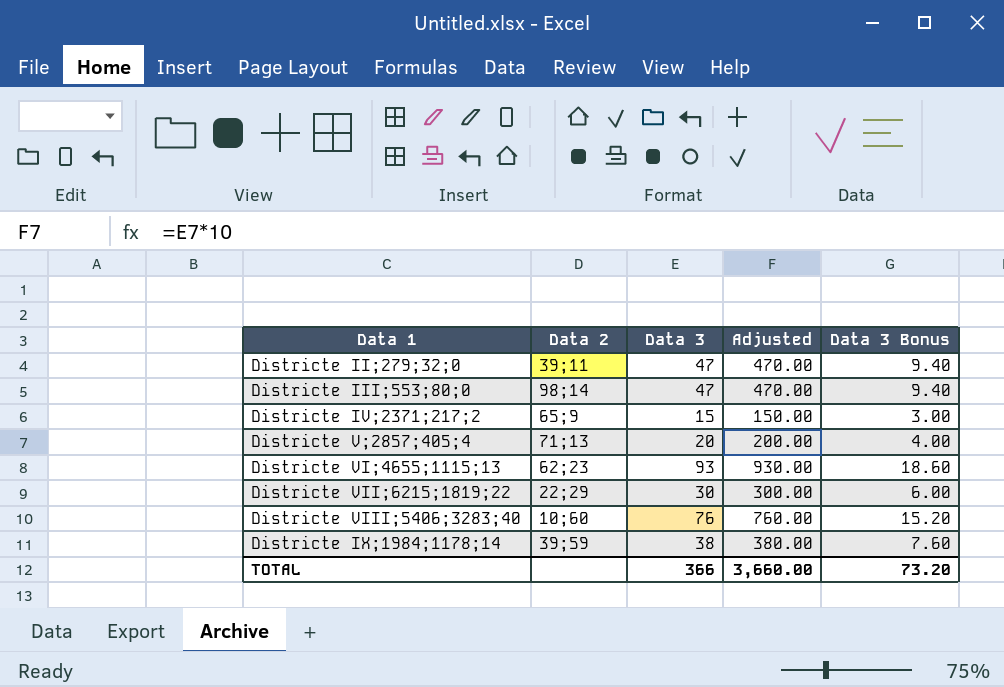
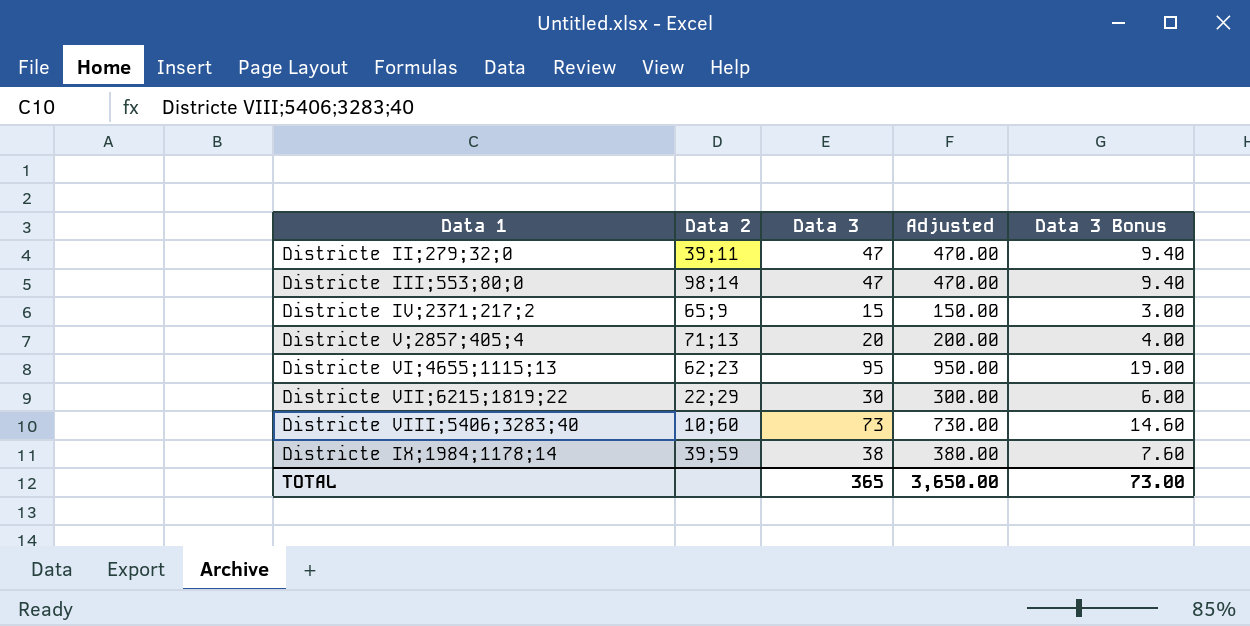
Districte VI;4655;1115;13 | Data 3: 93 -> 95
Districte VI;4655;1115;13 | Adjusted: 930.00 -> 950.00
Districte VI;4655;1115;13 | Data 3 Bonus: 18.60 -> 19.00
Districte VIII;5406;3283;40 | Data 3: 76 -> 73
Districte VIII;5406;3283;40 | Adjusted: 760.00 -> 730.00
Districte VIII;5406;3283;40 | Data 3 Bonus: 15.20 -> 14.60
TOTAL | Data 3: 366 -> 365
TOTAL | Adjusted: 3,660.00 -> 3,650.00
TOTAL | Data 3 Bonus: 73.20 -> 73.00

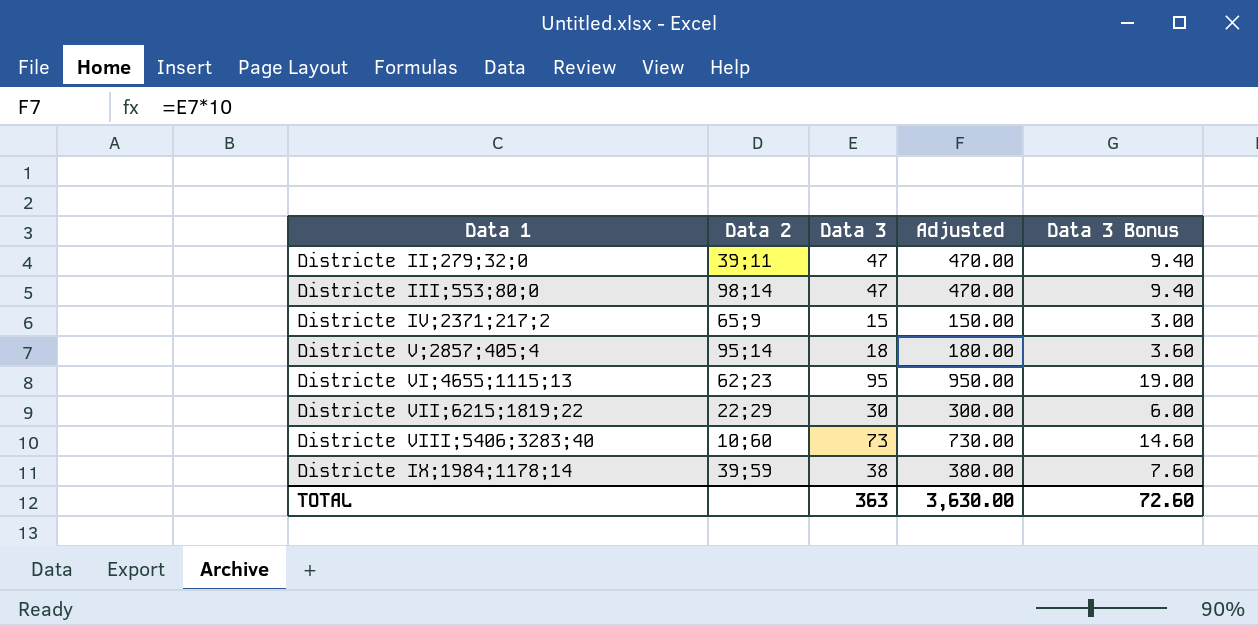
Districte V;2857;405;4 | Data 2: 71;13 -> 95;14
Districte V;2857;405;4 | Data 3: 20 -> 18
Districte V;2857;405;4 | Adjusted: 200.00 -> 180.00
Districte V;2857;405;4 | Data 3 Bonus: 4.00 -> 3.60
TOTAL | Data 3: 365 -> 363
TOTAL | Adjusted: 3,650.00 -> 3,630.00
TOTAL | Data 3 Bonus: 73.00 -> 72.60

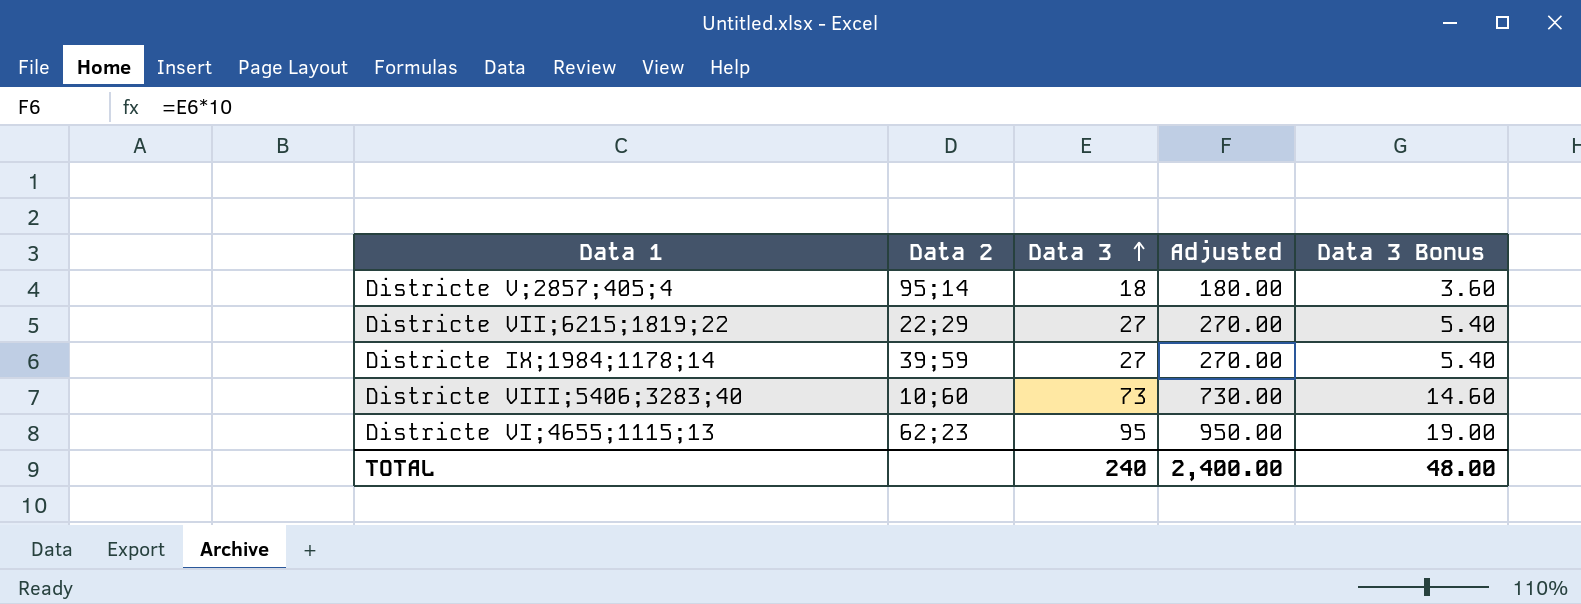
row order: none -> Data 3 ascending
row Districte II;279;32;0: 39;11 | 47 | 470.00 | 9.40 -> none
row Districte III;553;80;0: 98;14 | 47 | 470.00 | 9.40 -> none
row Districte IV;2371;217;2: 65;9 | 15 | 150.00 | 3.00 -> none
Districte VII;6215;1819;22 | Data 3: 30 -> 27
Districte VII;6215;1819;22 | Adjusted: 300.00 -> 270.00
Districte VII;6215;1819;22 | Data 3 Bonus: 6.00 -> 5.40
Districte IX;1984;1178;14 | Data 3: 38 -> 27
Districte IX;1984;1178;14 | Adjusted: 380.00 -> 270.00
Districte IX;1984;1178;14 | Data 3 Bonus: 7.60 -> 5.40
TOTAL | Data 3: 363 -> 240
TOTAL | Adjusted: 3,630.00 -> 2,400.00
TOTAL | Data 3 Bonus: 72.60 -> 48.00

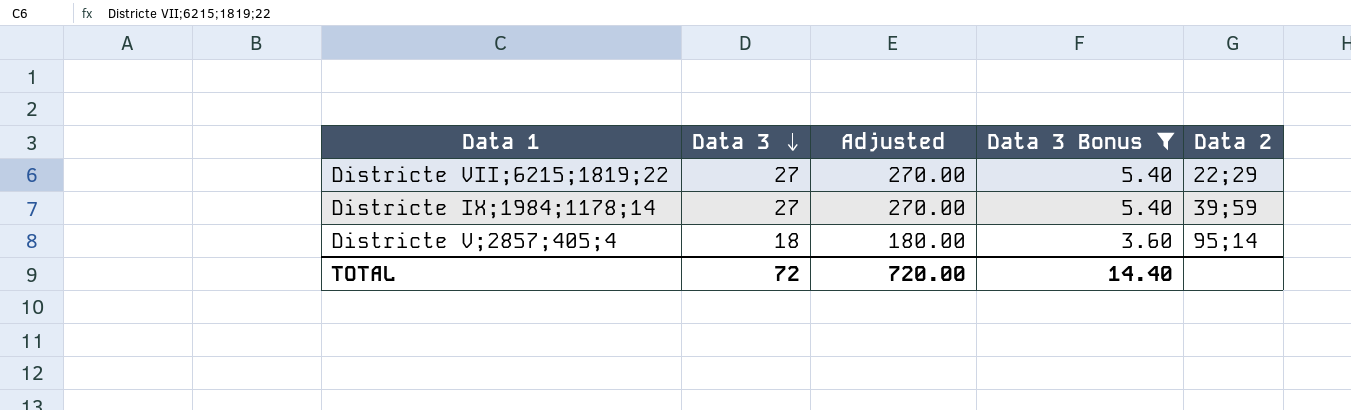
filter: none -> Data 3 Bonus <= 5.40
row order: Data 3 ascending -> Data 3 descending
column Data 2 | position: 2 -> 5
TOTAL | Data 3: 240 -> 72
TOTAL | Adjusted: 2,400.00 -> 720.00
TOTAL | Data 3 Bonus: 48.00 -> 14.40

